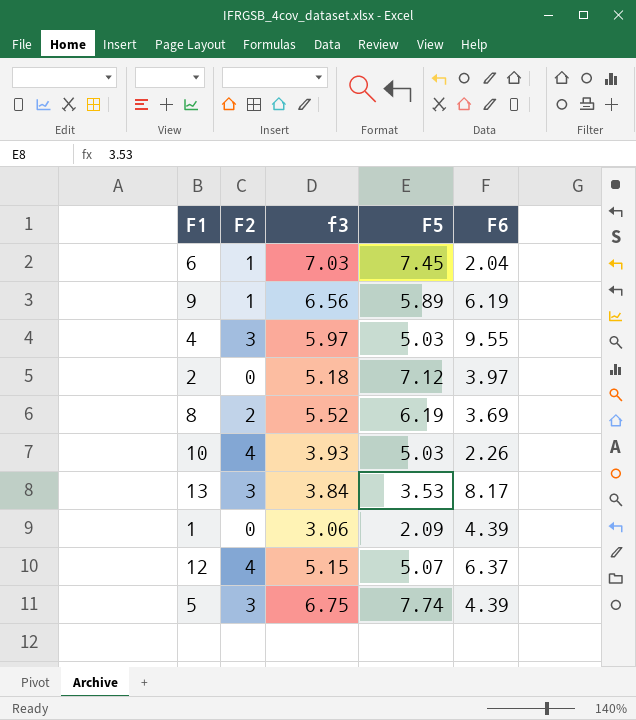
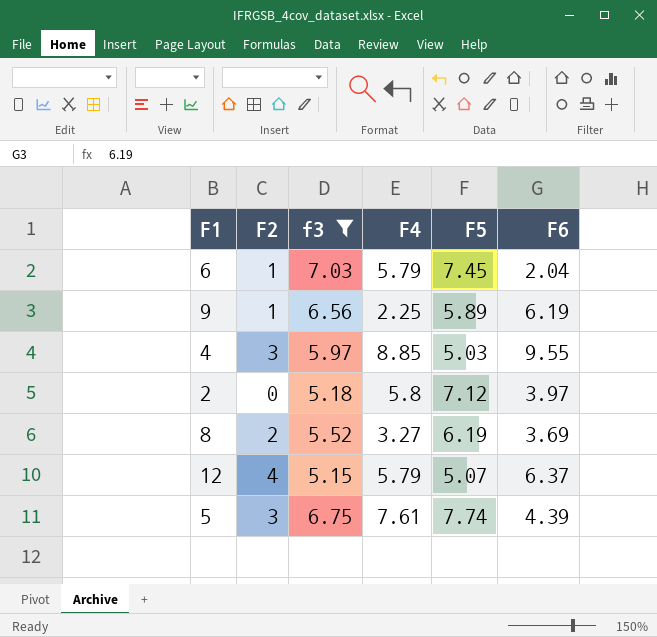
filter: none -> f3 >= 5.15
column F4 | position: none -> 4

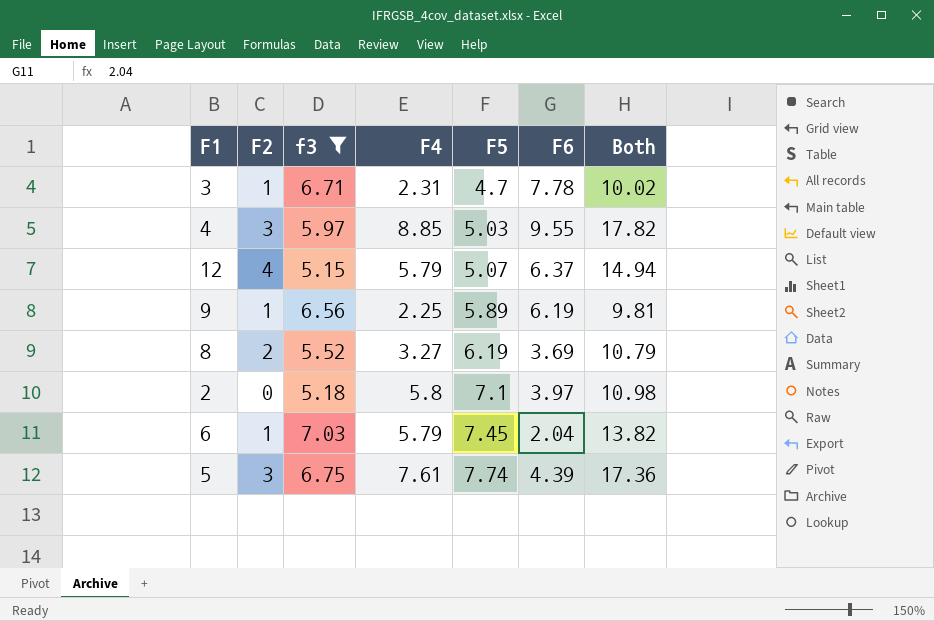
row order: none -> F5 ascending
column Both | formula: none -> [F2] + [f3] + [F4]
row 3: none -> 1 | 6.71 | 2.31 | 4.7 | 7.78 | 10.02
2 | F5: 7.12 -> 7.1

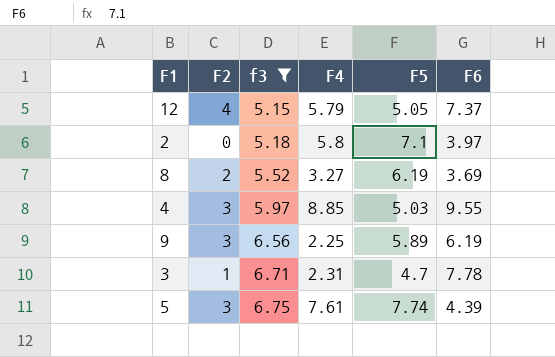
row order: F5 ascending -> f3 ascending
column Both | formula: [F2] + [f3] + [F4] -> none
row 6: 1 | 7.03 | 5.79 | 7.45 | 2.04 | 13.82 -> none
12 | F5: 5.07 -> 5.05
12 | F6: 6.37 -> 7.37
9 | F2: 1 -> 3

